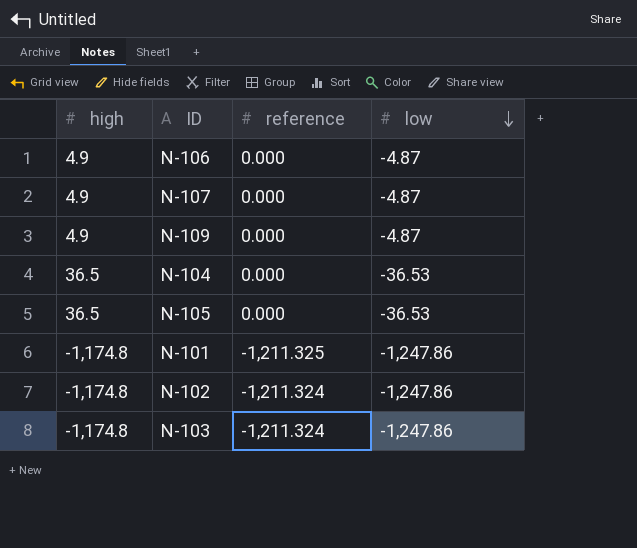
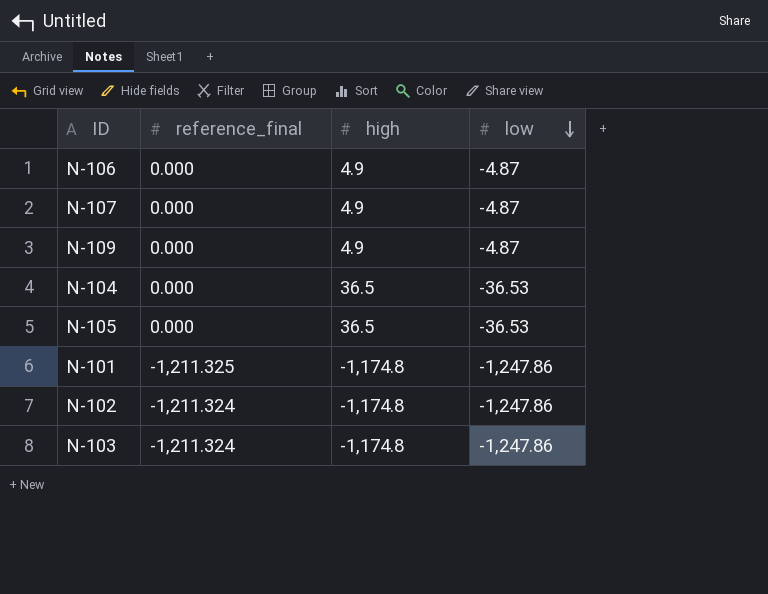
column name: reference -> reference_final
column high | position: 1 -> 3

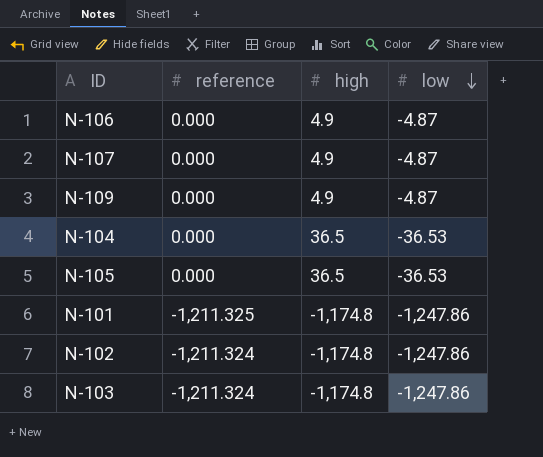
column name: reference_final -> reference

